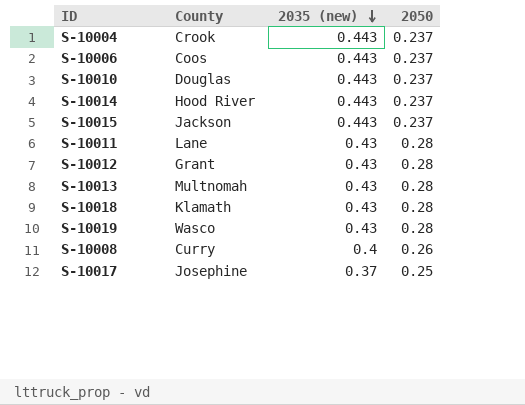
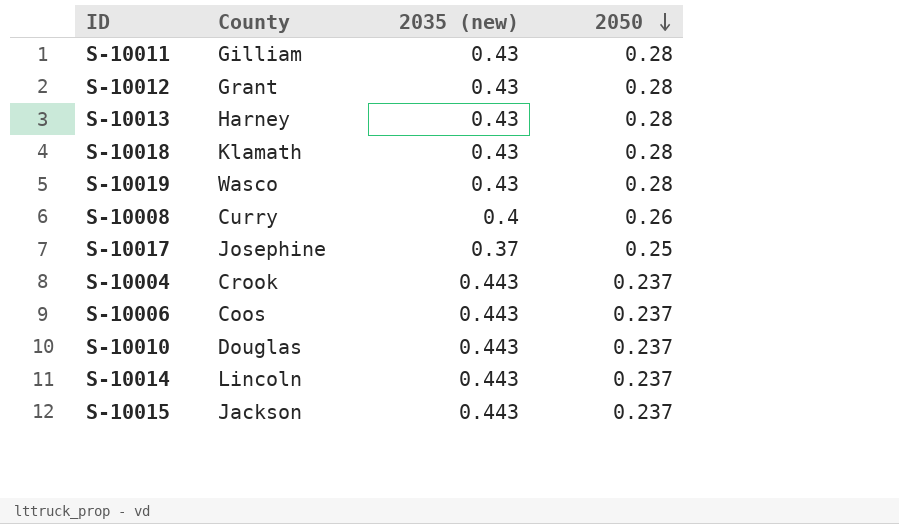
row order: 2035 (new) descending -> 2050 descending
S-10011 | County: Lane -> Gilliam
S-10013 | County: Multnomah -> Harney
S-10014 | County: Hood River -> Lincoln

